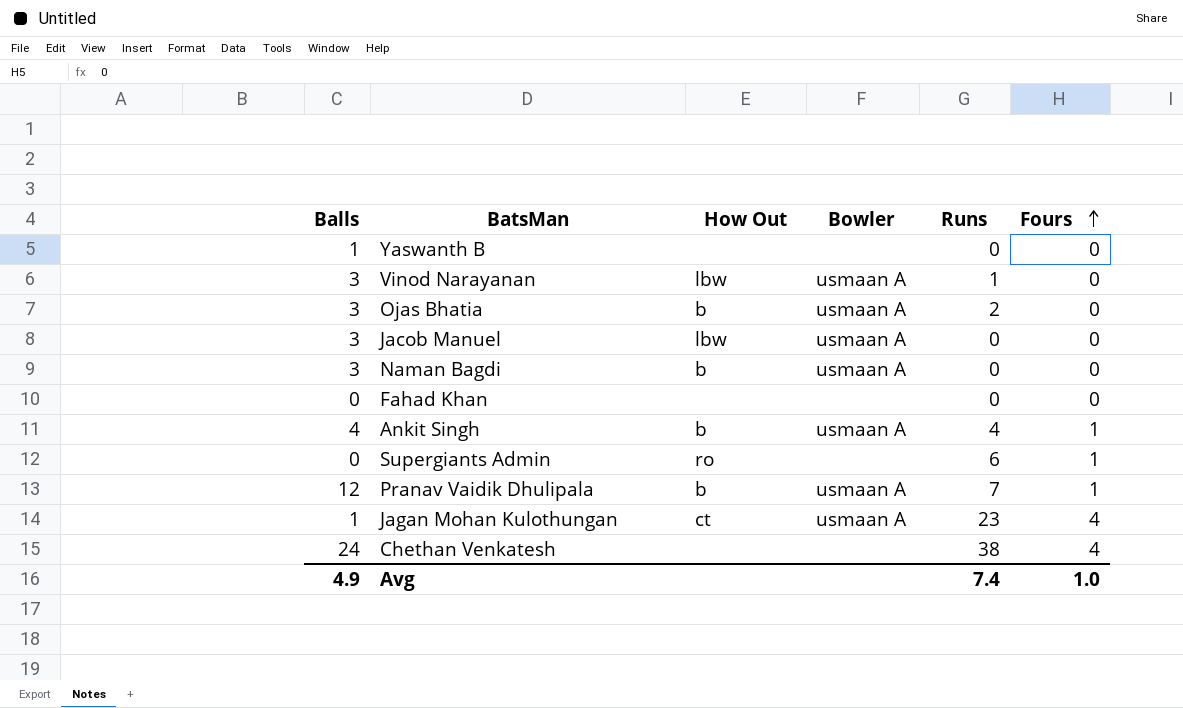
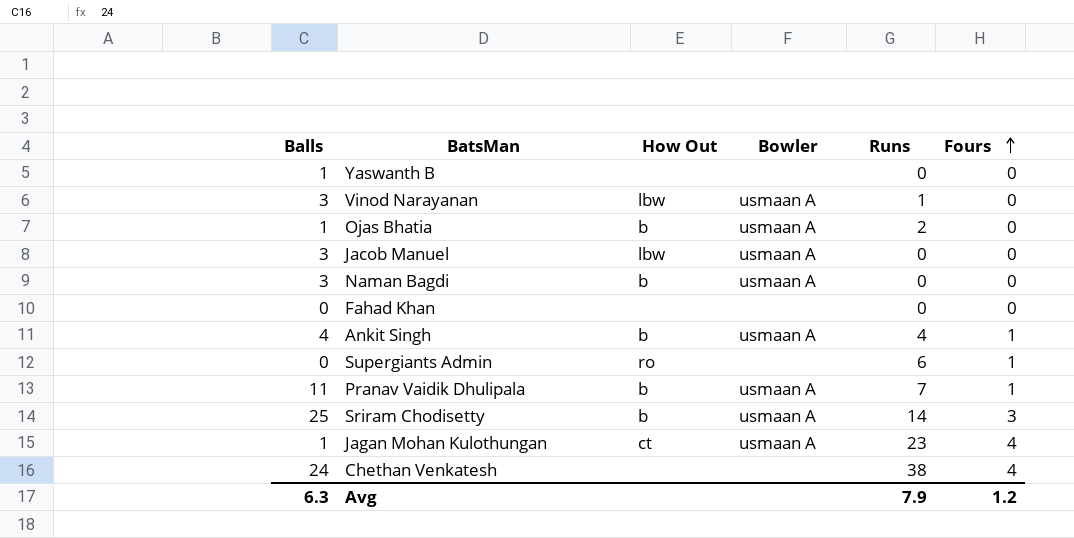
Ojas Bhatia | Balls: 3 -> 1
Pranav Vaidik Dhulipala | Balls: 12 -> 11
row Sriram Chodisetty: none -> 25 | b | usmaan A | 14 | 3
Avg | Balls: 4.9 -> 6.3
Avg | Runs: 7.4 -> 7.9
Avg | Fours: 1.0 -> 1.2

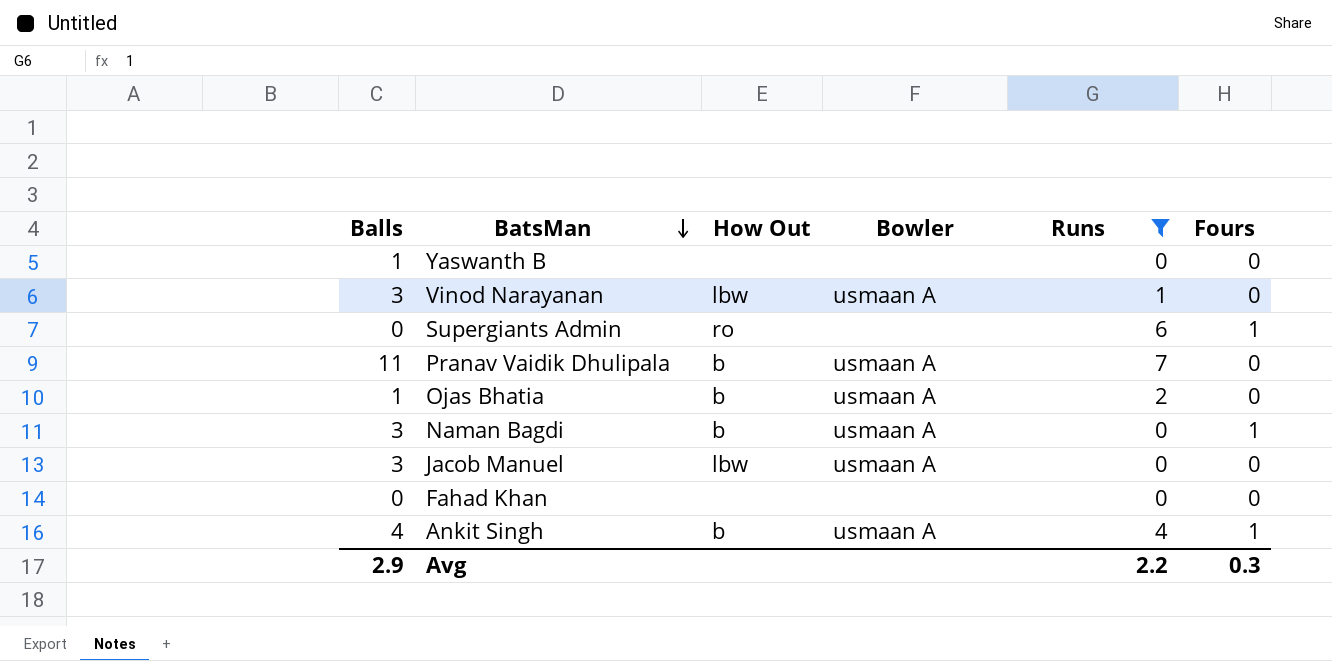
filter: none -> Runs <= 7
row order: Fours ascending -> BatsMan descending
Pranav Vaidik Dhulipala | Fours: 1 -> 0
Naman Bagdi | Fours: 0 -> 1
Avg | Balls: 6.3 -> 2.9
Avg | Runs: 7.9 -> 2.2
Avg | Fours: 1.2 -> 0.3

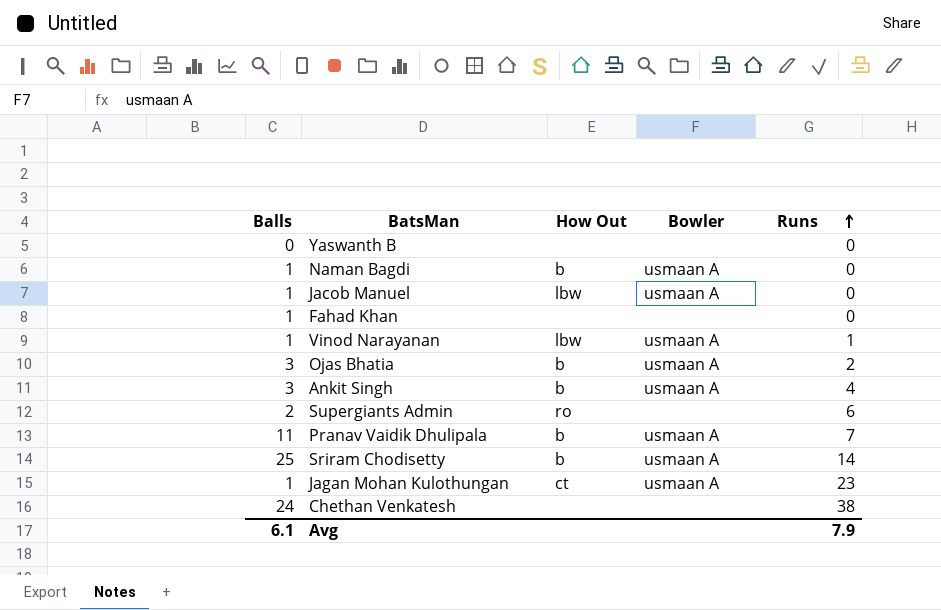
filter: Runs <= 7 -> none
row order: BatsMan descending -> Runs ascending
column Fours | position: 6 -> none
Yaswanth B | Balls: 1 -> 0
Naman Bagdi | Balls: 3 -> 1
Jacob Manuel | Balls: 3 -> 1
Fahad Khan | Balls: 0 -> 1
Vinod Narayanan | Balls: 3 -> 1
Ojas Bhatia | Balls: 1 -> 3
Ankit Singh | Balls: 4 -> 3
Supergiants Admin | Balls: 0 -> 2
Avg | Balls: 2.9 -> 6.1
Avg | Runs: 2.2 -> 7.9

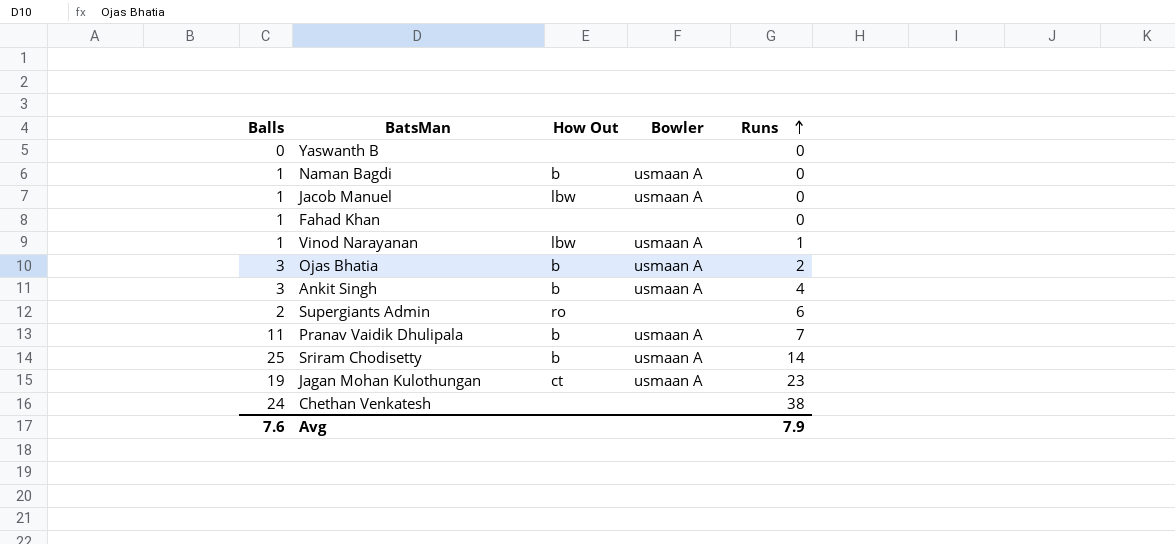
Jagan Mohan Kulothungan | Balls: 1 -> 19
Avg | Balls: 6.1 -> 7.6

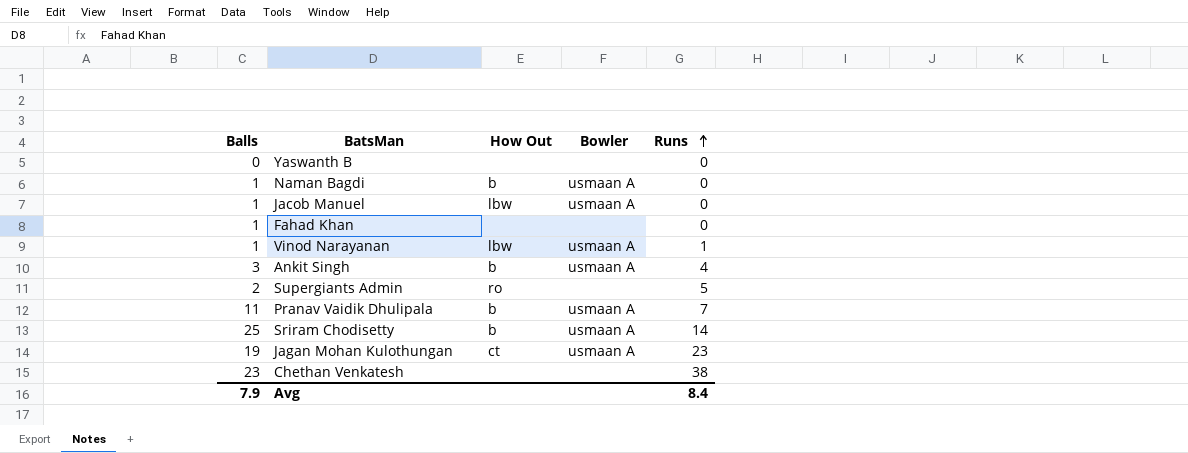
row Ojas Bhatia: 3 | b | usmaan A | 2 -> none
Supergiants Admin | Runs: 6 -> 5
Chethan Venkatesh | Balls: 24 -> 23
Avg | Balls: 7.6 -> 7.9
Avg | Runs: 7.9 -> 8.4

